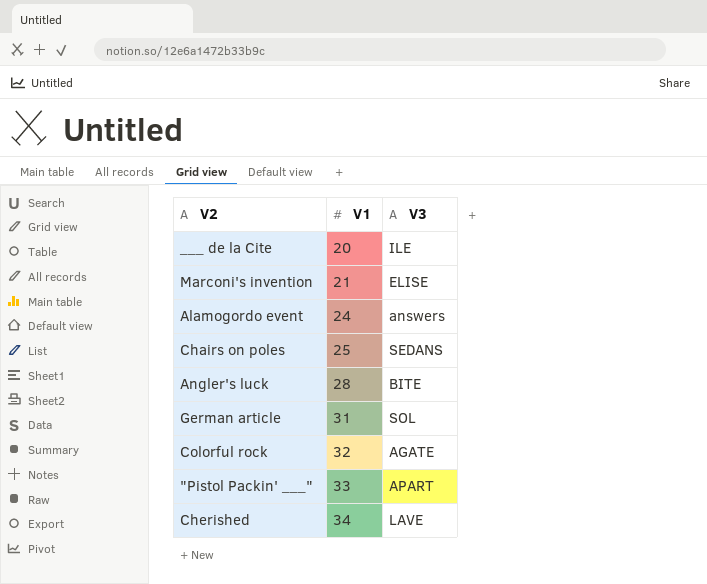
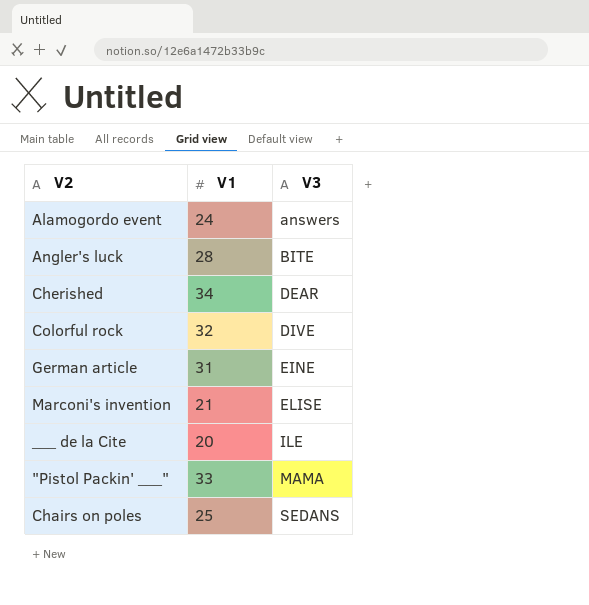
row order: V1 ascending -> V3 ascending
Cherished | V3: LAVE -> DEAR
Colorful rock | V3: AGATE -> DIVE
German article | V3: SOL -> EINE
"Pistol Packin' ___" | V3: APART -> MAMA

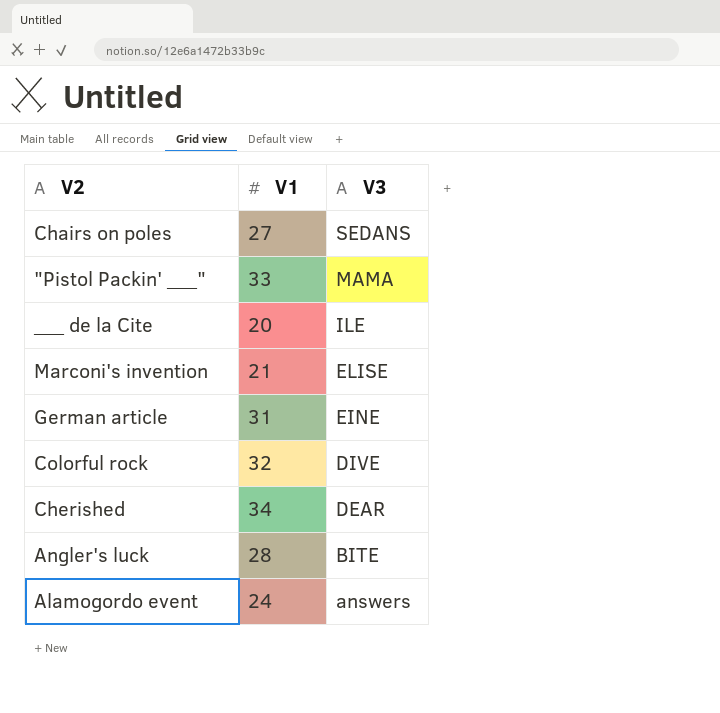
row order: V3 ascending -> V3 descending
Chairs on poles | V1: 25 -> 27

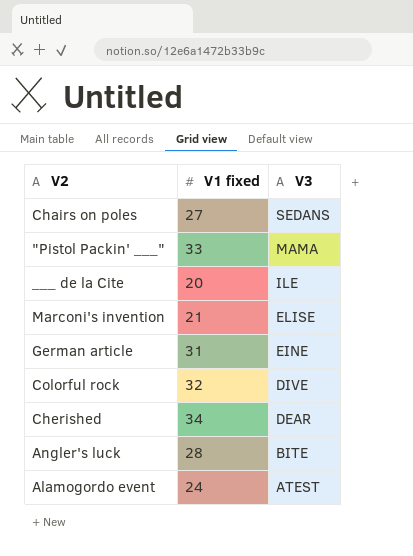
column name: V1 -> V1 fixed
Alamogordo event | V3: answers -> ATEST

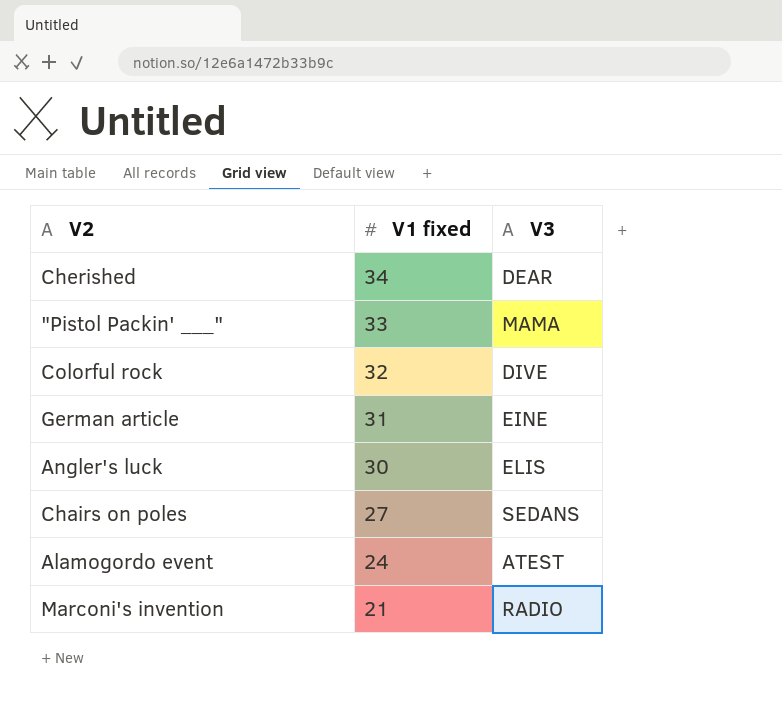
row order: V3 descending -> V1 fixed descending
row ___ de la Cite: 20 | ILE -> none
Angler's luck | V1 fixed: 28 -> 30
Angler's luck | V3: BITE -> ELIS
Marconi's invention | V3: ELISE -> RADIO

